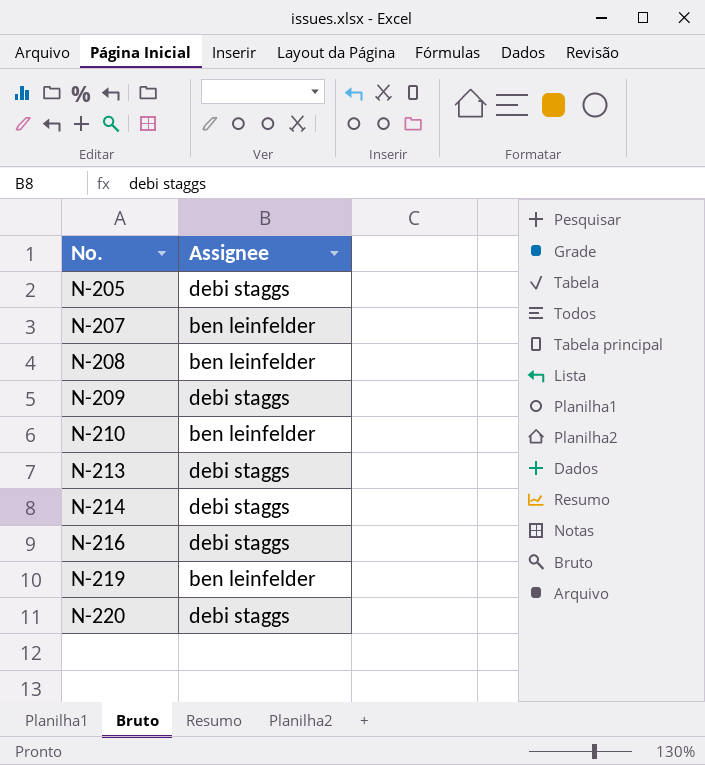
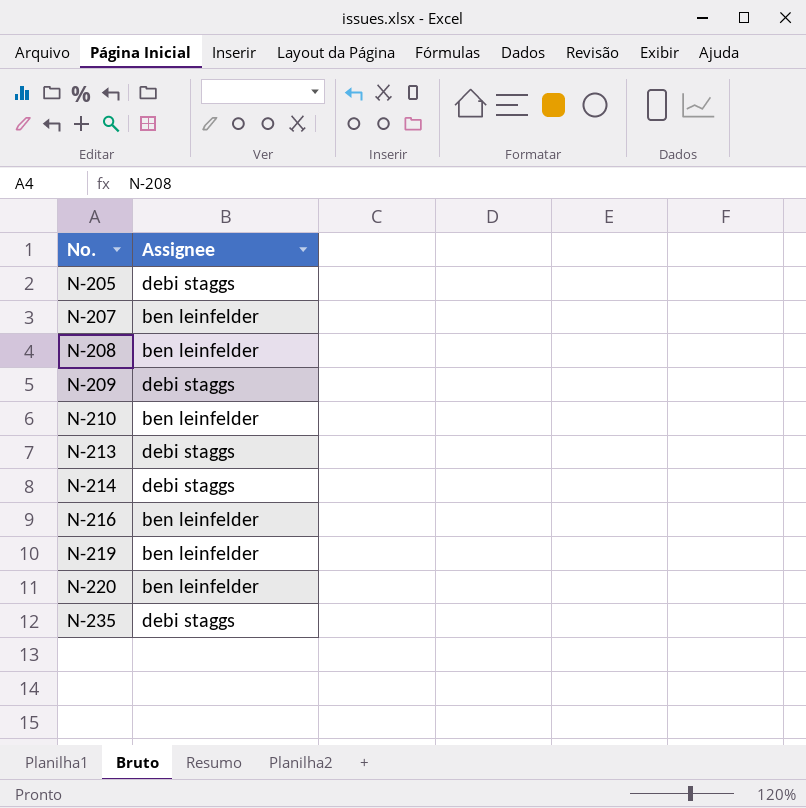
N-216 | Assignee: debi staggs -> ben leinfelder
N-220 | Assignee: debi staggs -> ben leinfelder
row N-235: none -> debi staggs

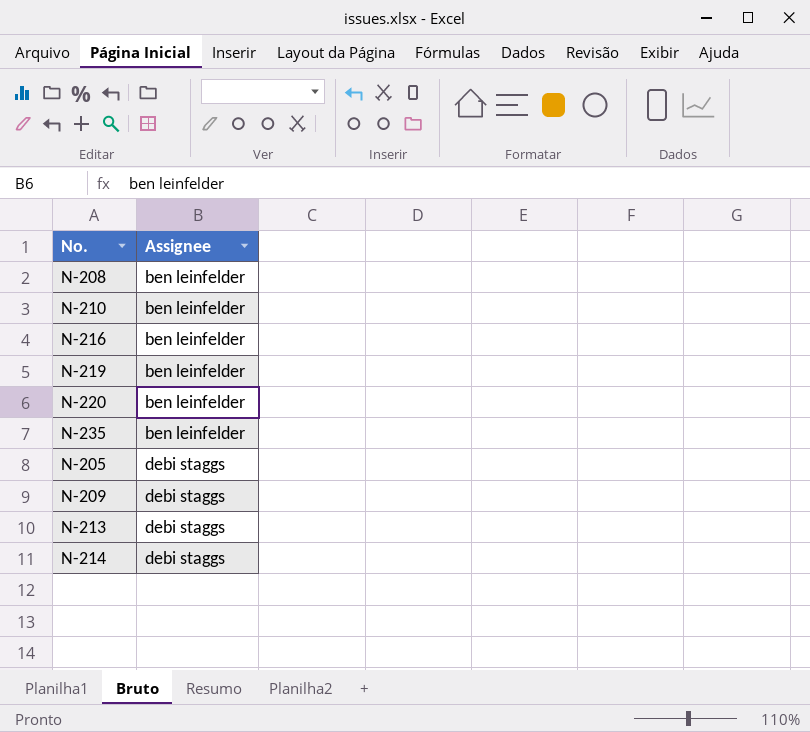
row order: No. ascending -> Assignee ascending
row N-207: ben leinfelder -> none
N-235 | Assignee: debi staggs -> ben leinfelder

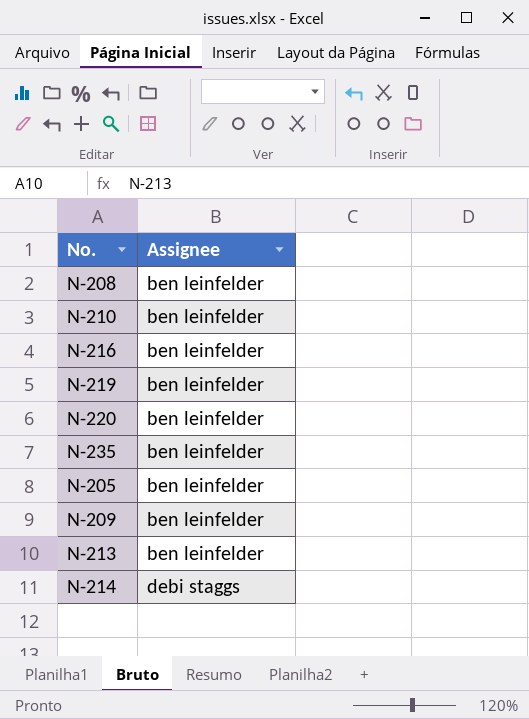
N-205 | Assignee: debi staggs -> ben leinfelder
N-209 | Assignee: debi staggs -> ben leinfelder
N-213 | Assignee: debi staggs -> ben leinfelder

